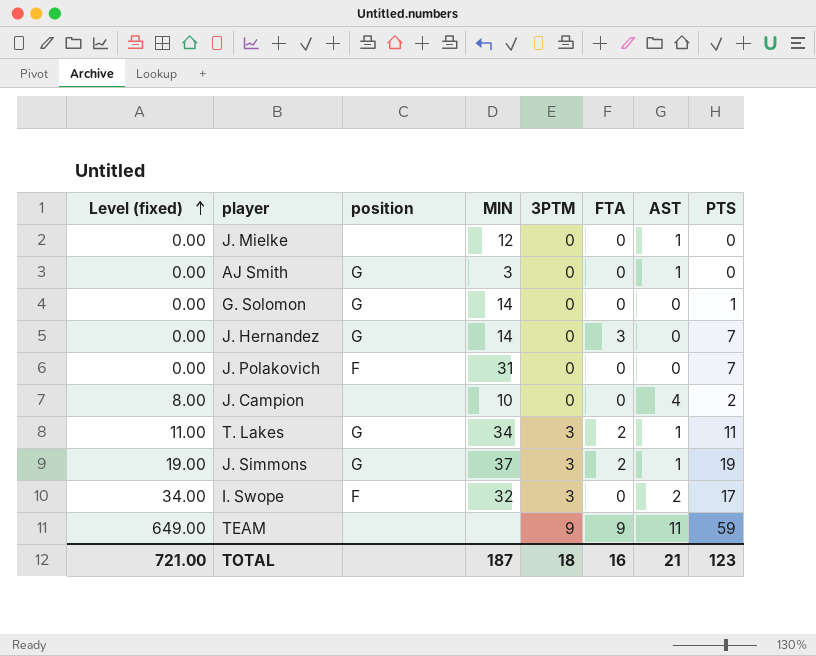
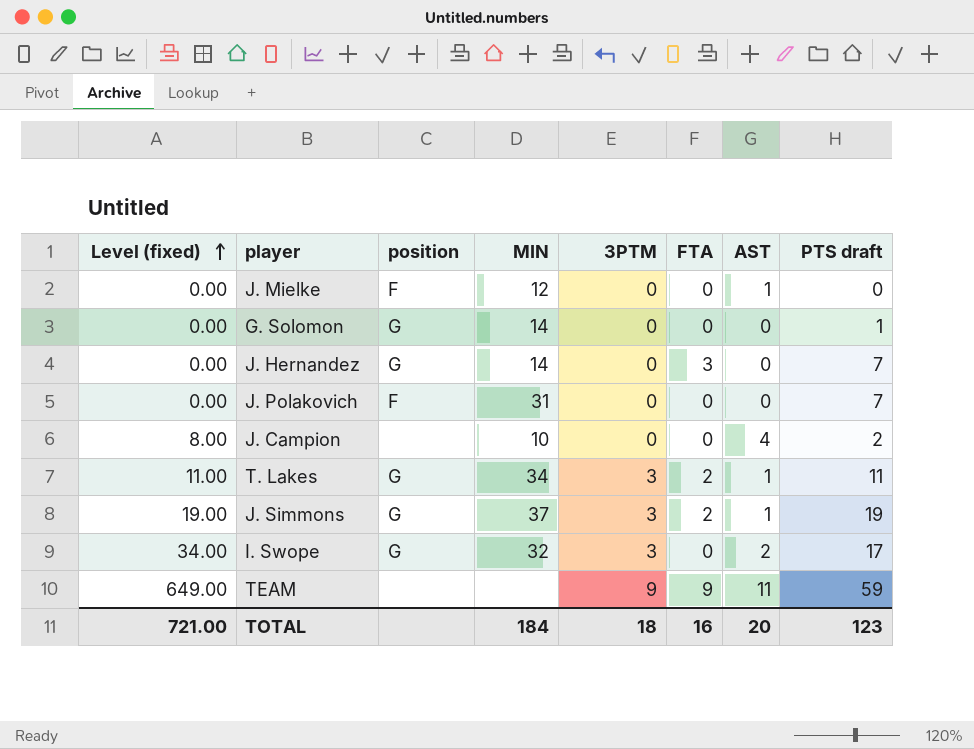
column name: PTS -> PTS draft
row AJ Smith: 0.00 | G | 3 | 0 | 0 | 1 | 0 -> none
J. Mielke | position: none -> F
I. Swope | position: F -> G
TOTAL | MIN: 187 -> 184
TOTAL | AST: 21 -> 20

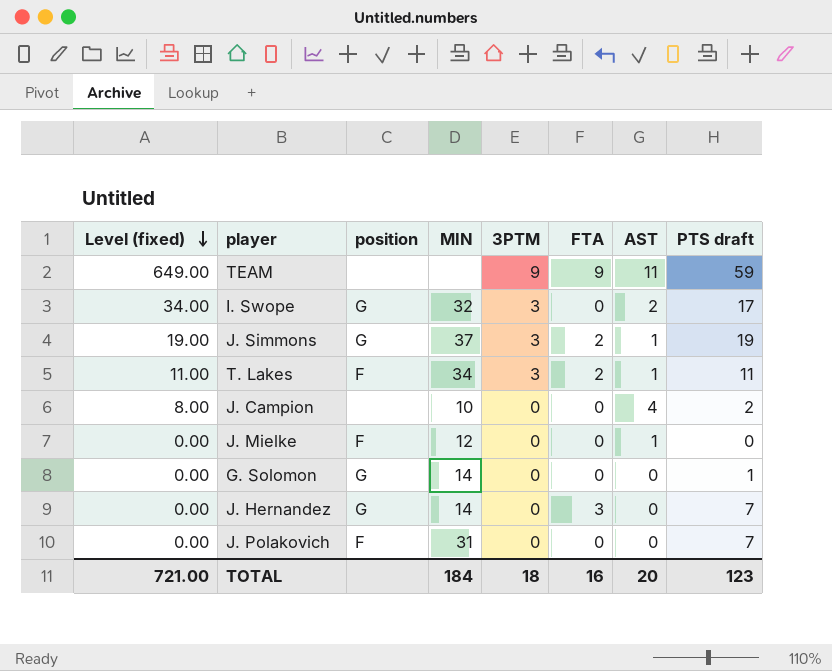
row order: Level (fixed) ascending -> Level (fixed) descending
T. Lakes | position: G -> F

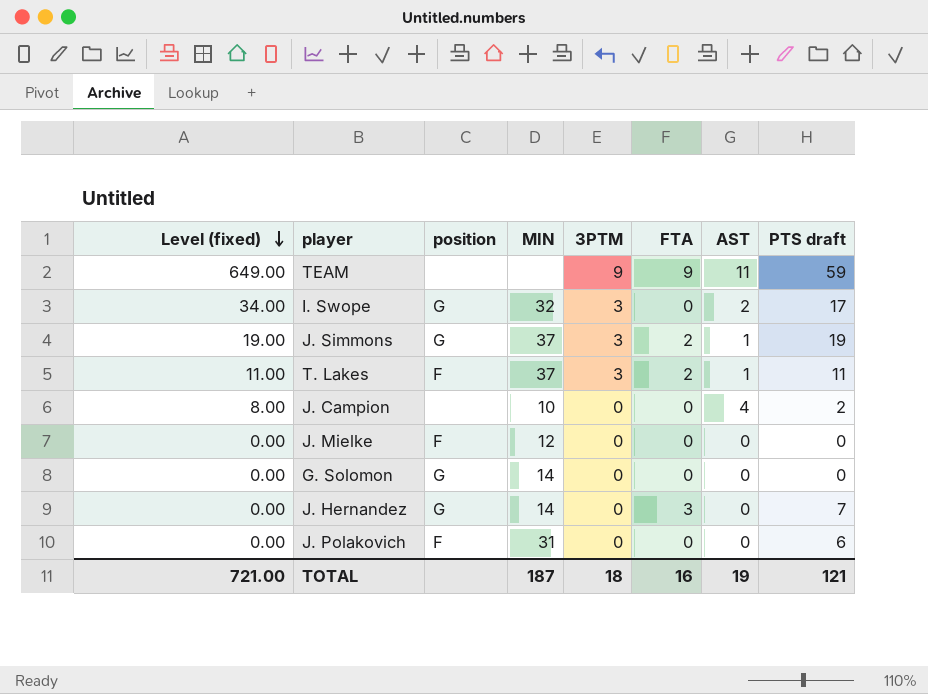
T. Lakes | MIN: 34 -> 37
J. Mielke | AST: 1 -> 0
G. Solomon | PTS draft: 1 -> 0
J. Polakovich | PTS draft: 7 -> 6
TOTAL | MIN: 184 -> 187
TOTAL | AST: 20 -> 19
TOTAL | PTS draft: 123 -> 121

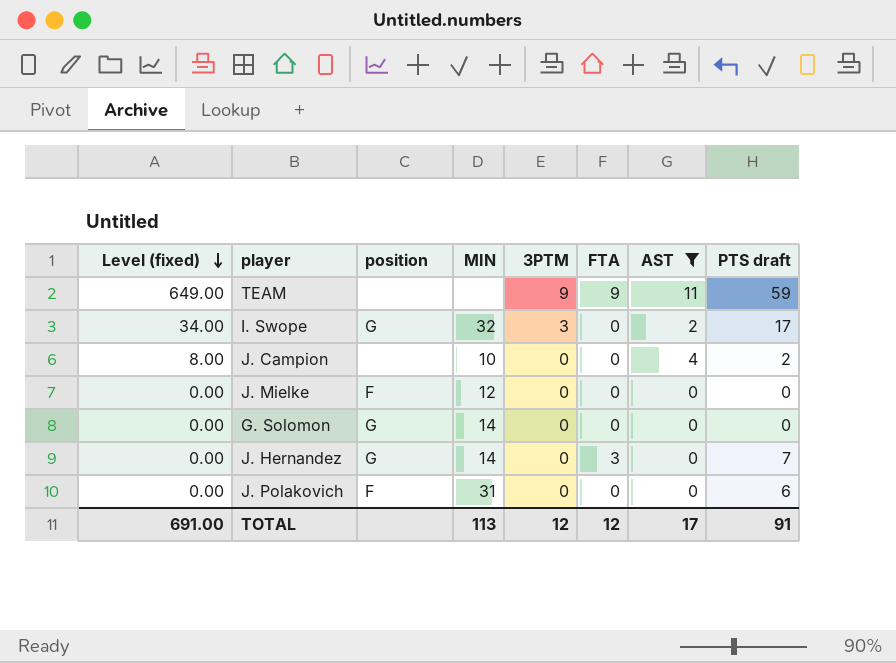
filter: none -> AST != 1
TOTAL | Level (fixed): 721.00 -> 691.00
TOTAL | MIN: 187 -> 113
TOTAL | 3PTM: 18 -> 12
TOTAL | FTA: 16 -> 12
TOTAL | AST: 19 -> 17
TOTAL | PTS draft: 121 -> 91

